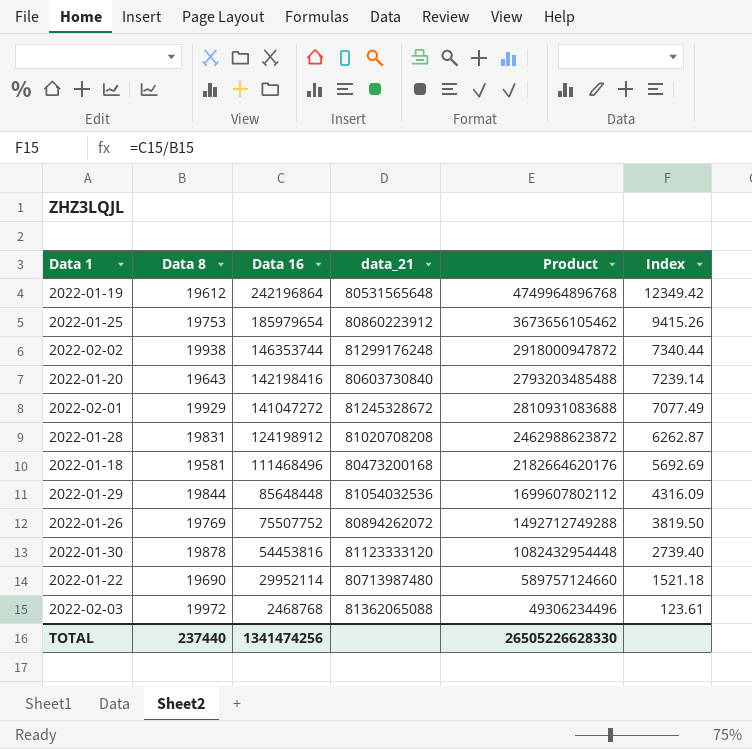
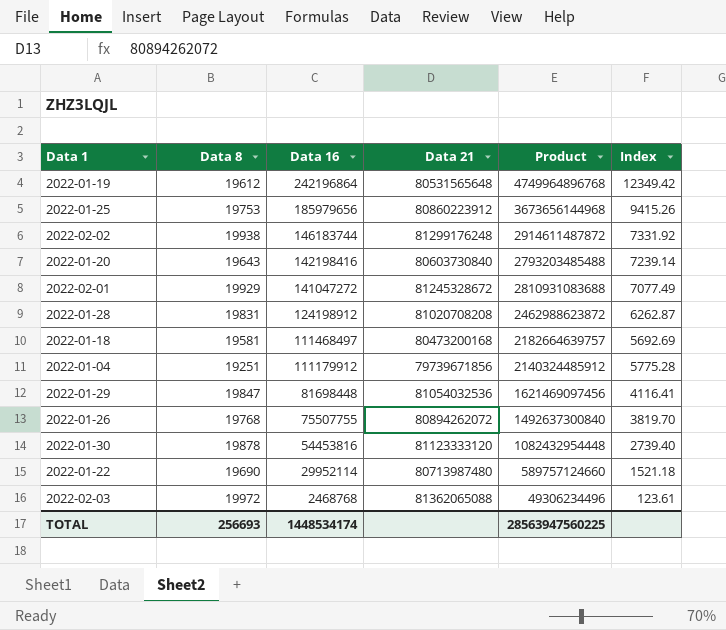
column name: data_21 -> Data 21
2022-01-25 | Data 16: 185979654 -> 185979656
2022-01-25 | Product: 3673656105462 -> 3673656144968
2022-02-02 | Data 16: 146353744 -> 146183744
2022-02-02 | Product: 2918000947872 -> 2914611487872
2022-02-02 | Index: 7340.44 -> 7331.92
2022-01-18 | Data 16: 111468496 -> 111468497
2022-01-18 | Product: 2182664620176 -> 2182664639757
row 2022-01-04: none -> 19251 | 111179912 | 79739671856 | 2140324485912 | 5775.28
2022-01-29 | Data 8: 19844 -> 19847
2022-01-29 | Data 16: 85648448 -> 81698448
2022-01-29 | Product: 1699607802112 -> 1621469097456
2022-01-29 | Index: 4316.09 -> 4116.41
2022-01-26 | Data 8: 19769 -> 19768
2022-01-26 | Data 16: 75507752 -> 75507755
2022-01-26 | Product: 1492712749288 -> 1492637300840
2022-01-26 | Index: 3819.50 -> 3819.70
TOTAL | Data 8: 237440 -> 256693
TOTAL | Data 16: 1341474256 -> 1448534174
TOTAL | Product: 26505226628330 -> 28563947560225

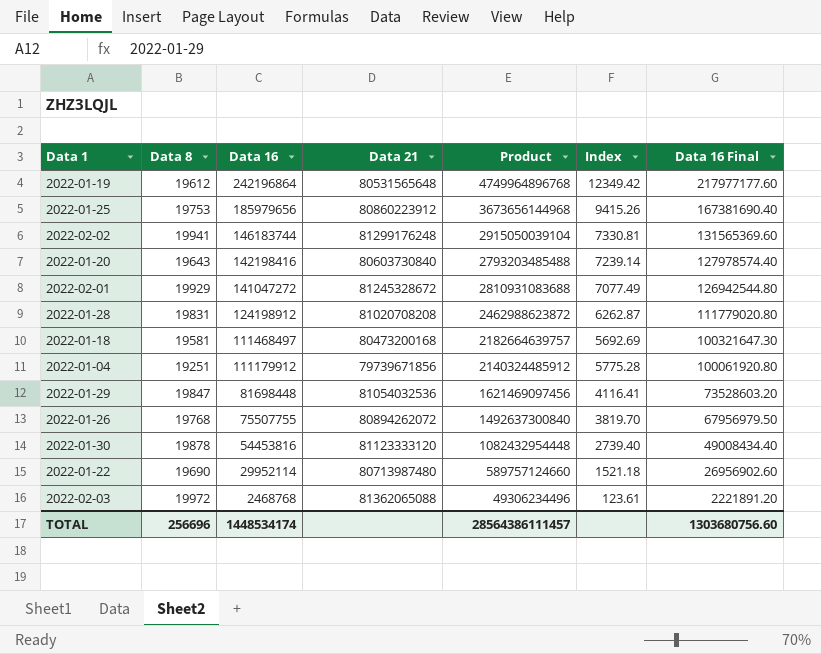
column Data 16 Final | formula: none -> [Data 16] * 0.9
2022-02-02 | Data 8: 19938 -> 19941
2022-02-02 | Product: 2914611487872 -> 2915050039104
2022-02-02 | Index: 7331.92 -> 7330.81
TOTAL | Data 8: 256693 -> 256696
TOTAL | Product: 28563947560225 -> 28564386111457

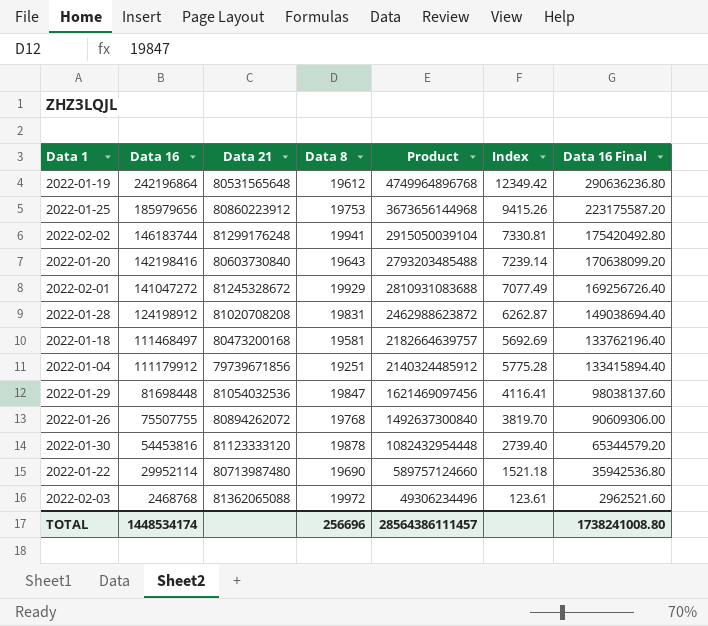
column Data 8 | position: 2 -> 4
column Data 16 Final | formula: [Data 16] * 0.9 -> [Data 16] * 1.2
TOTAL | Data 16 Final: 1303680756.60 -> 1738241008.80

